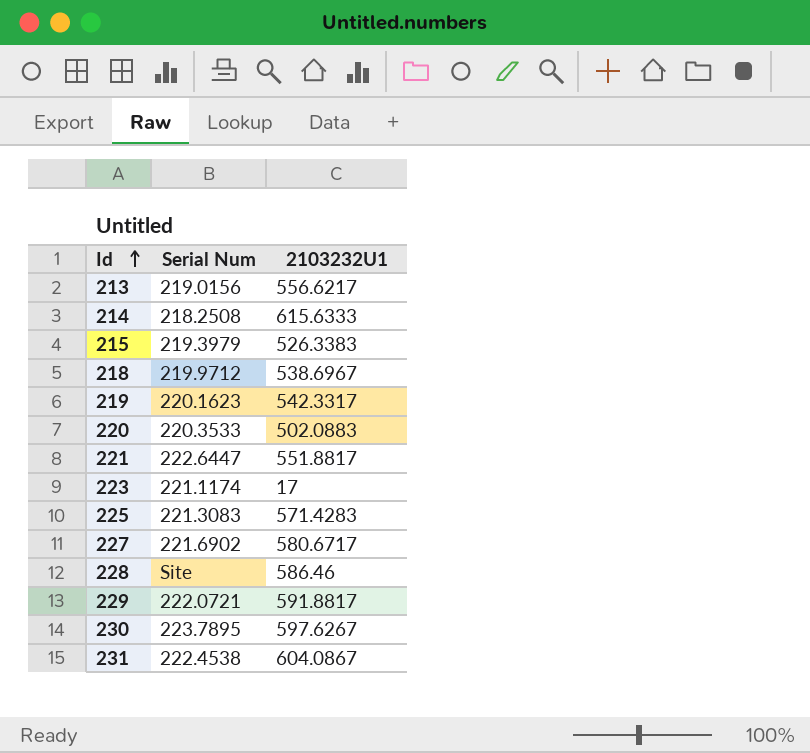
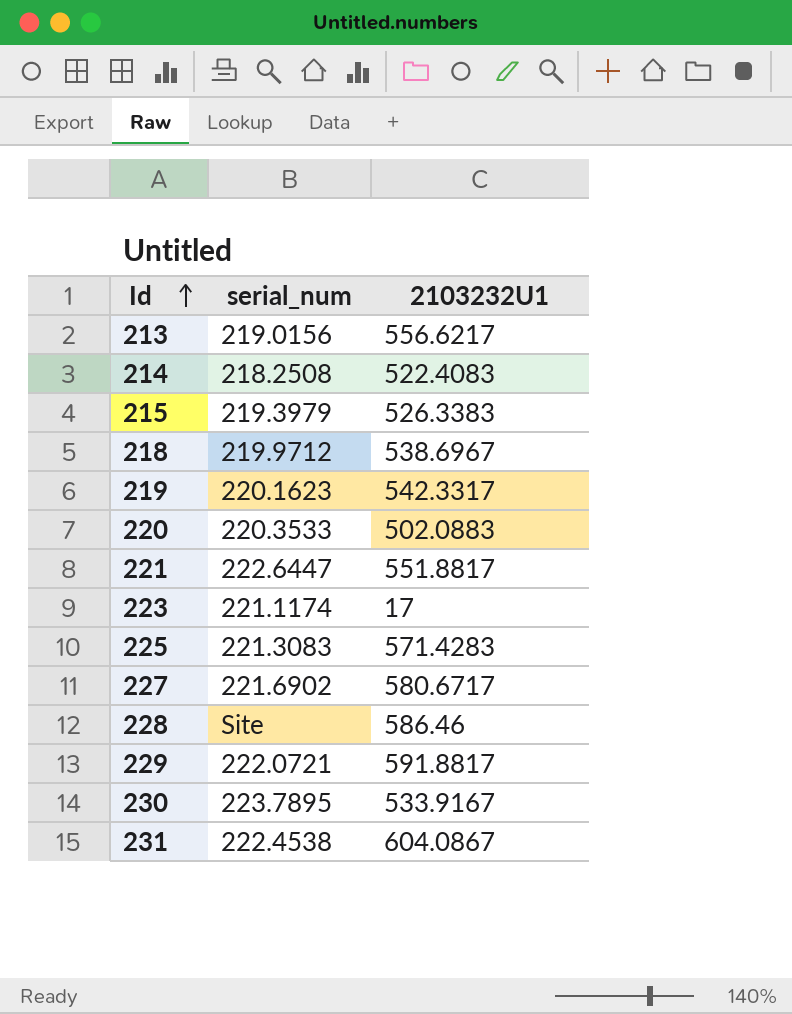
column name: Serial Num -> serial_num
214 | 2103232U1: 615.6333 -> 522.4083
230 | 2103232U1: 597.6267 -> 533.9167

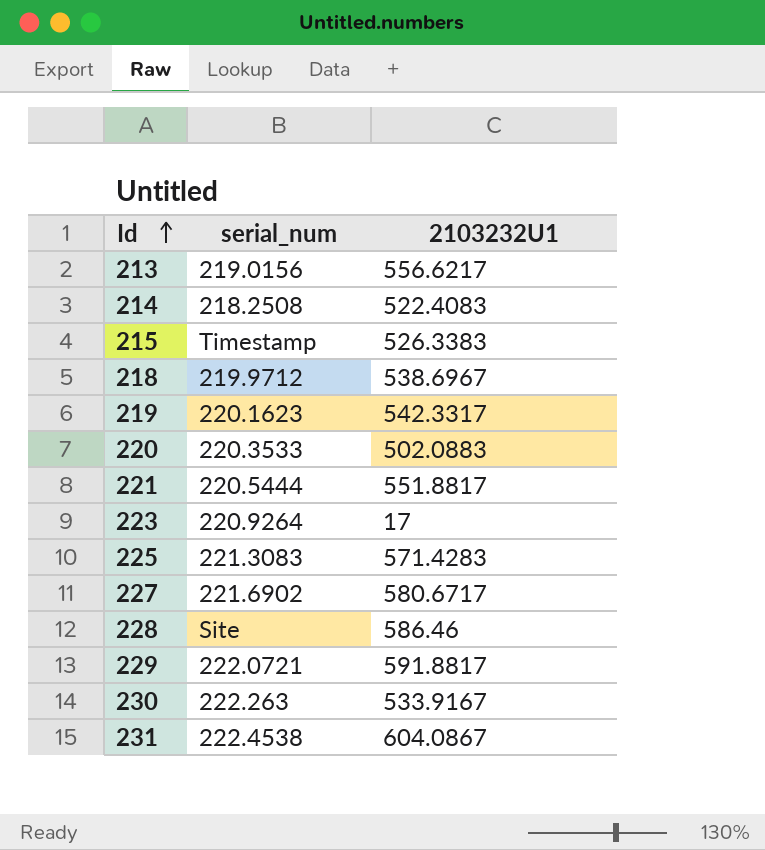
215 | serial_num: 219.3979 -> Timestamp
221 | serial_num: 222.6447 -> 220.5444
223 | serial_num: 221.1174 -> 220.9264
230 | serial_num: 223.7895 -> 222.263

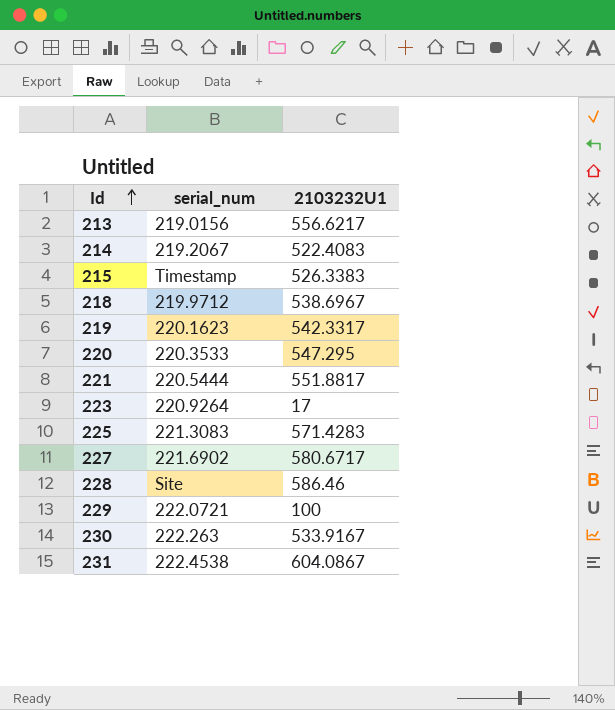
214 | serial_num: 218.2508 -> 219.2067
220 | 2103232U1: 502.0883 -> 547.295
229 | 2103232U1: 591.8817 -> 100

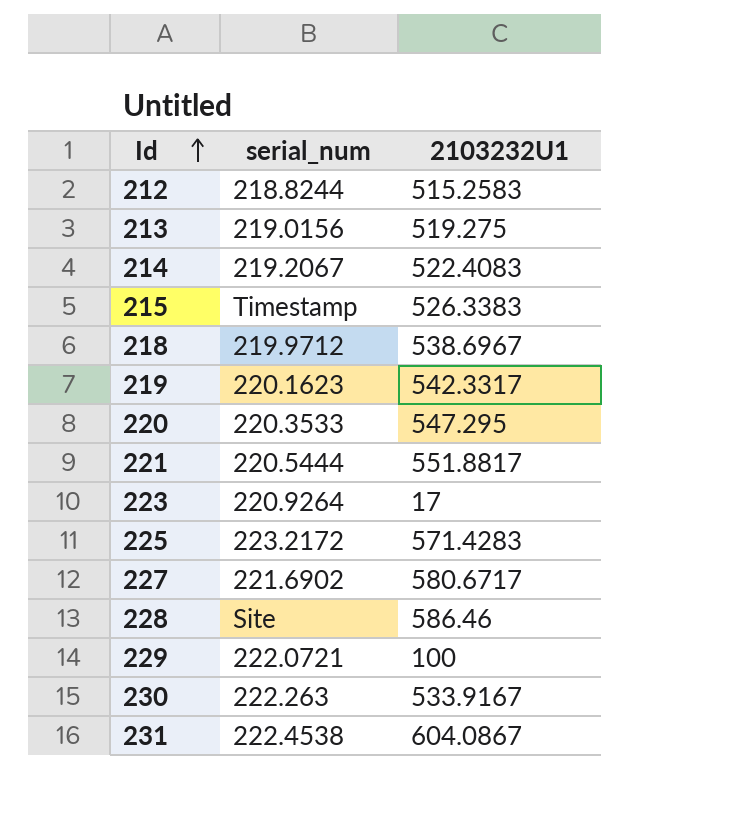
row 212: none -> 218.8244 | 515.2583
213 | 2103232U1: 556.6217 -> 519.275
225 | serial_num: 221.3083 -> 223.2172

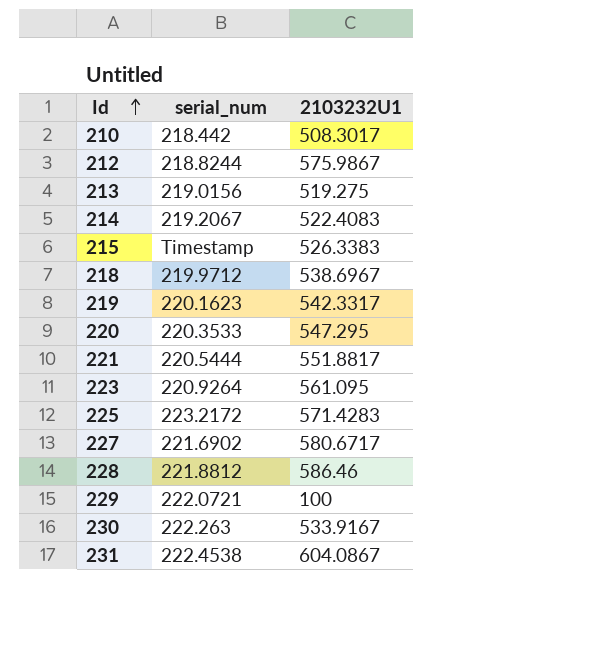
row 210: none -> 218.442 | 508.3017
212 | 2103232U1: 515.2583 -> 575.9867
223 | 2103232U1: 17 -> 561.095
228 | serial_num: Site -> 221.8812

